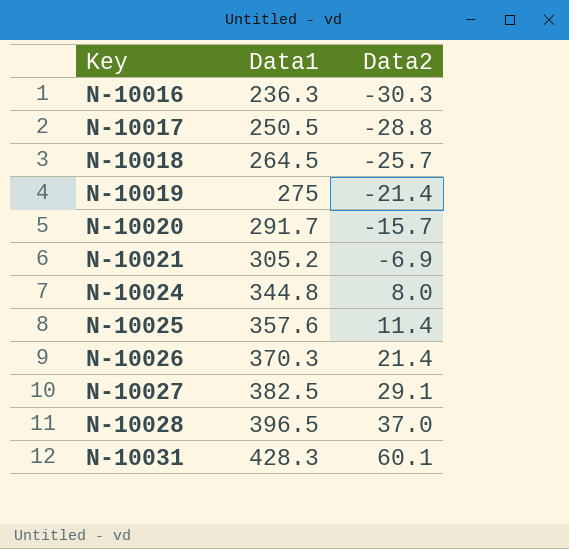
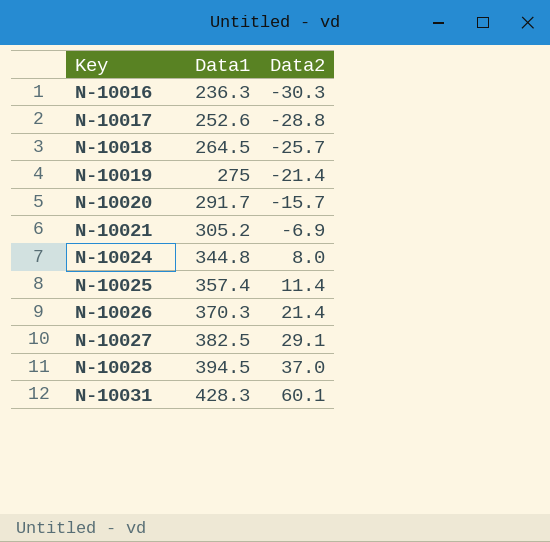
N-10017 | Data1: 250.5 -> 252.6
N-10025 | Data1: 357.6 -> 357.4
N-10028 | Data1: 396.5 -> 394.5

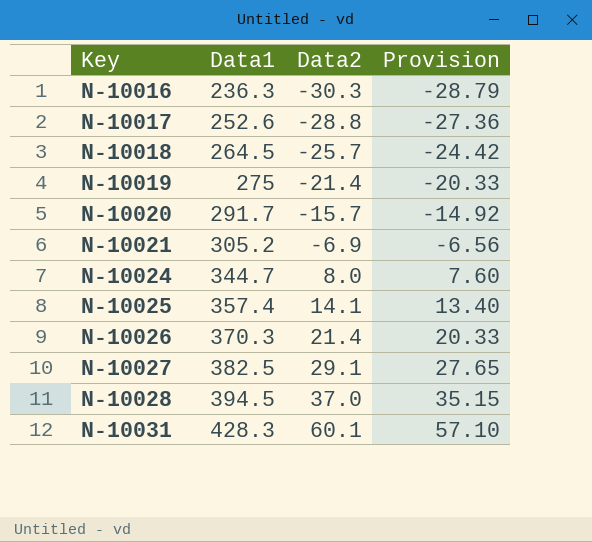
column Provision | formula: none -> [Data2] * 0.95
N-10024 | Data1: 344.8 -> 344.7
N-10025 | Data2: 11.4 -> 14.1

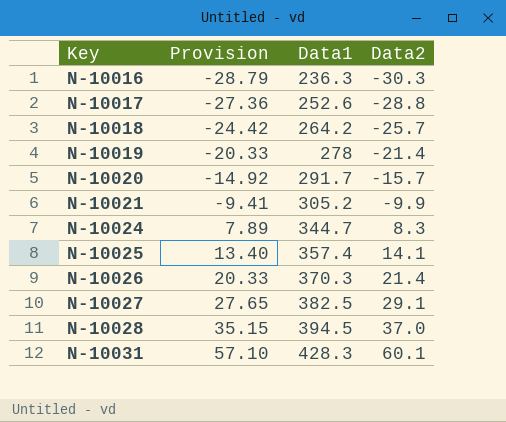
column Provision | position: 4 -> 2
N-10018 | Data1: 264.5 -> 264.2
N-10019 | Data1: 275 -> 278
N-10021 | Provision: -6.56 -> -9.41
N-10021 | Data2: -6.9 -> -9.9
N-10024 | Provision: 7.60 -> 7.89
N-10024 | Data2: 8.0 -> 8.3

